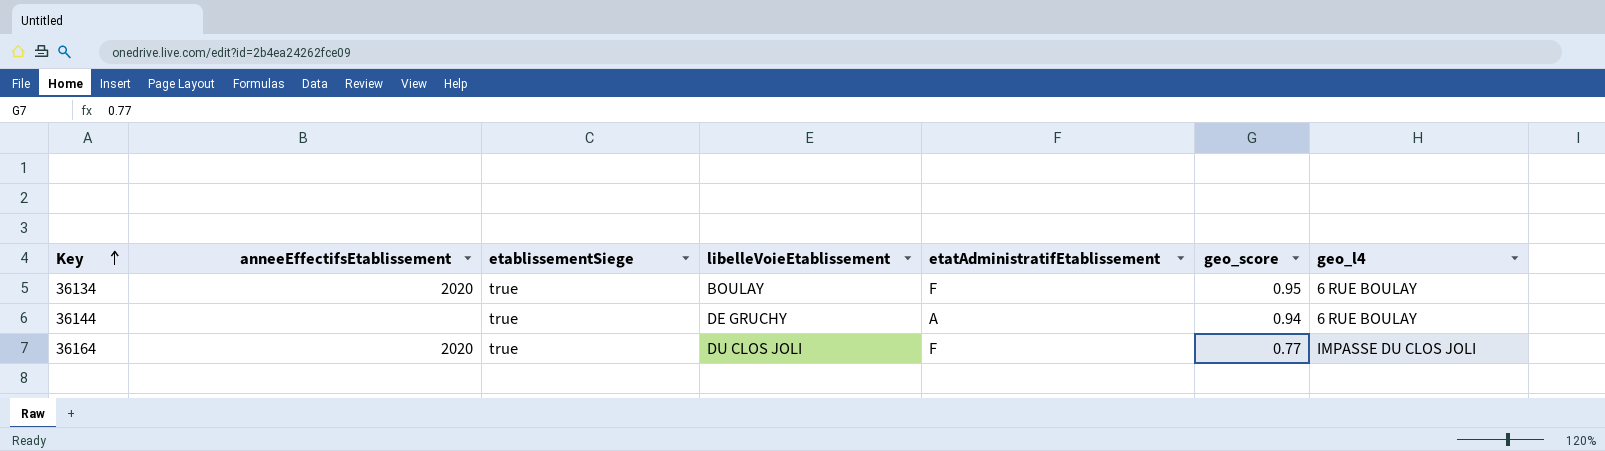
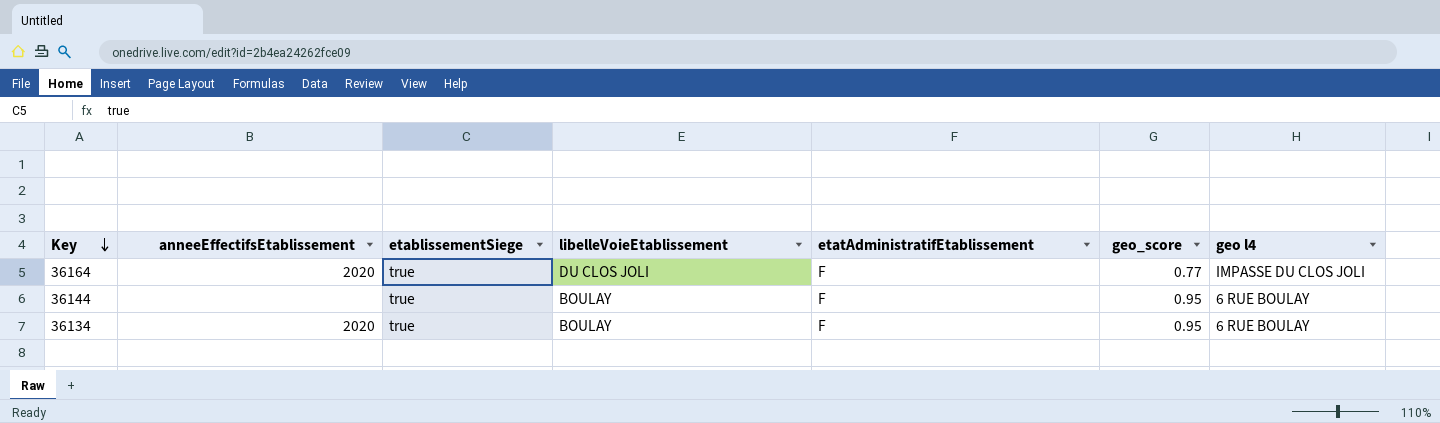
row order: Key ascending -> Key descending
column name: geo_l4 -> geo l4
36144 | libelleVoieEtablissement: DE GRUCHY -> BOULAY
36144 | etatAdministratifEtablissement: A -> F
36144 | geo_score: 0.94 -> 0.95

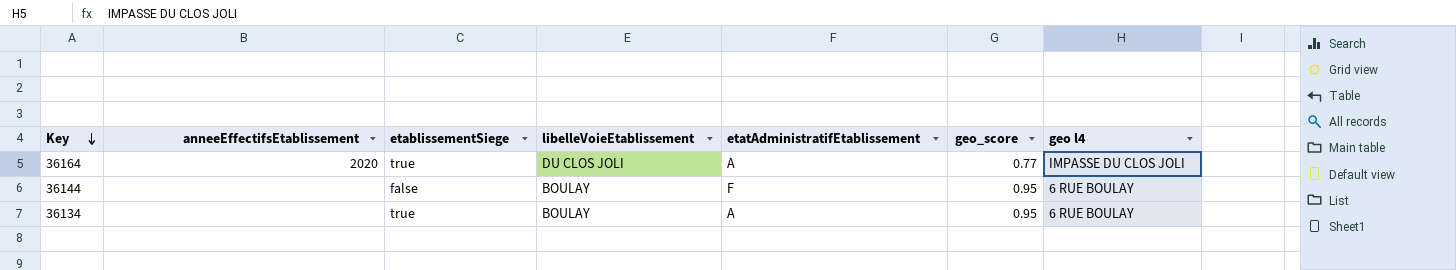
36164 | etatAdministratifEtablissement: F -> A
36144 | etablissementSiege: true -> false
36134 | anneeEffectifsEtablissement: 2020 -> none
36134 | etatAdministratifEtablissement: F -> A

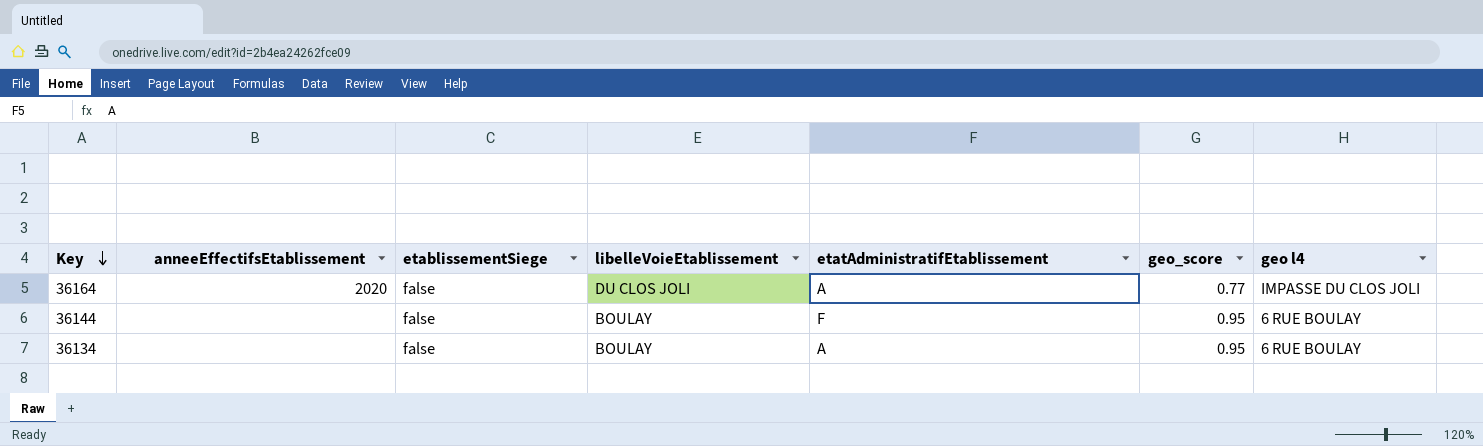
36164 | etablissementSiege: true -> false
36134 | etablissementSiege: true -> false

